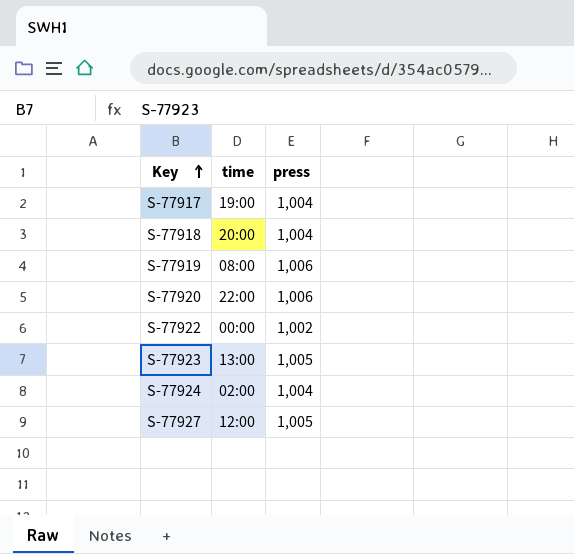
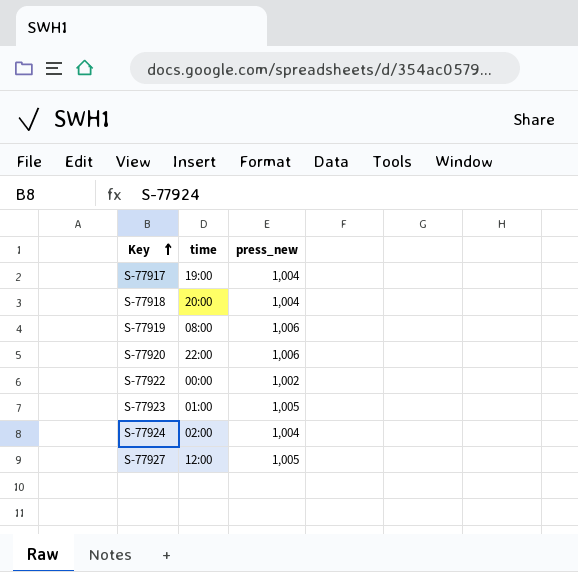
column name: press -> press_new
S-77923 | time: 13:00 -> 01:00

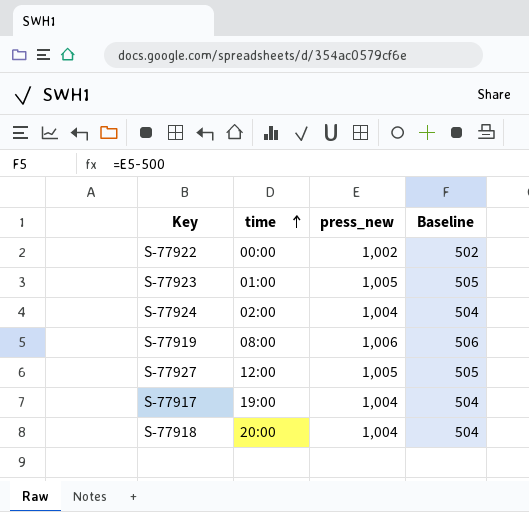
row order: Key ascending -> time ascending
column Baseline | formula: none -> [press_new] - 500
row S-77920: 22:00 | 1,006 -> none

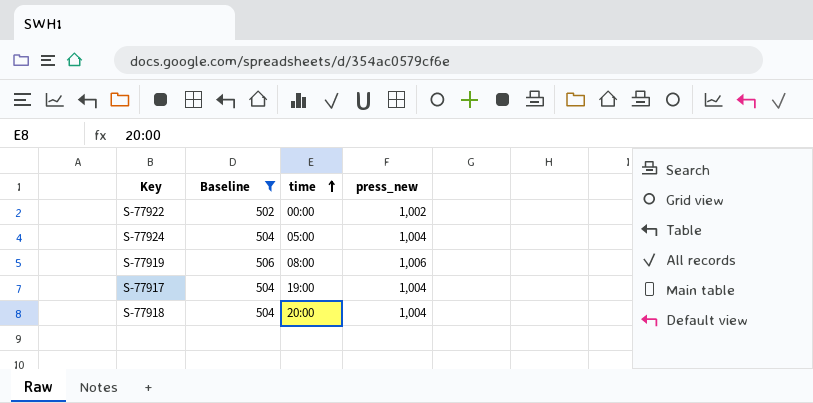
filter: none -> Baseline != 505
column Baseline | position: 4 -> 2
S-77924 | time: 02:00 -> 05:00

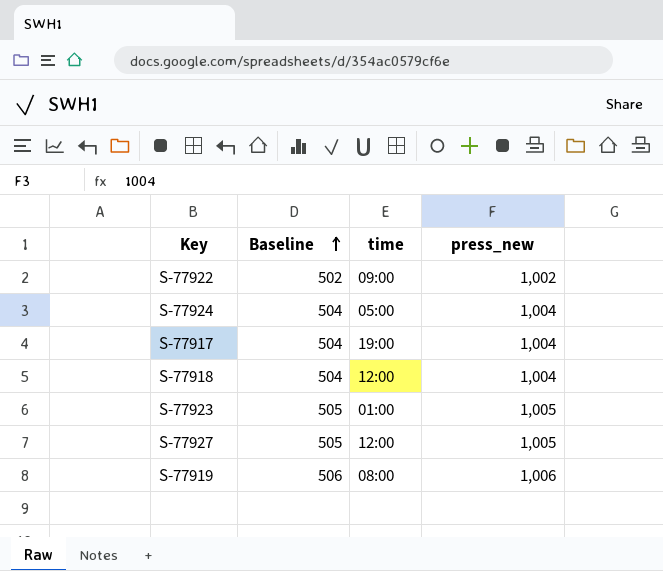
filter: Baseline != 505 -> none
row order: time ascending -> Baseline ascending
S-77922 | time: 00:00 -> 09:00
S-77918 | time: 20:00 -> 12:00

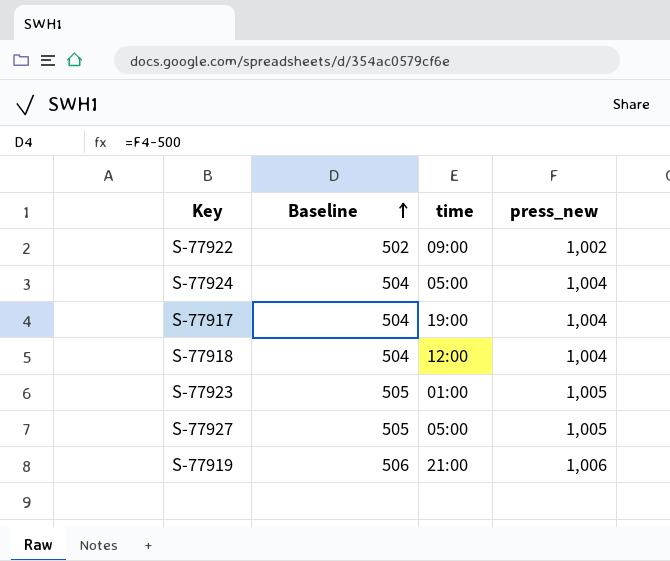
S-77927 | time: 12:00 -> 05:00
S-77919 | time: 08:00 -> 21:00

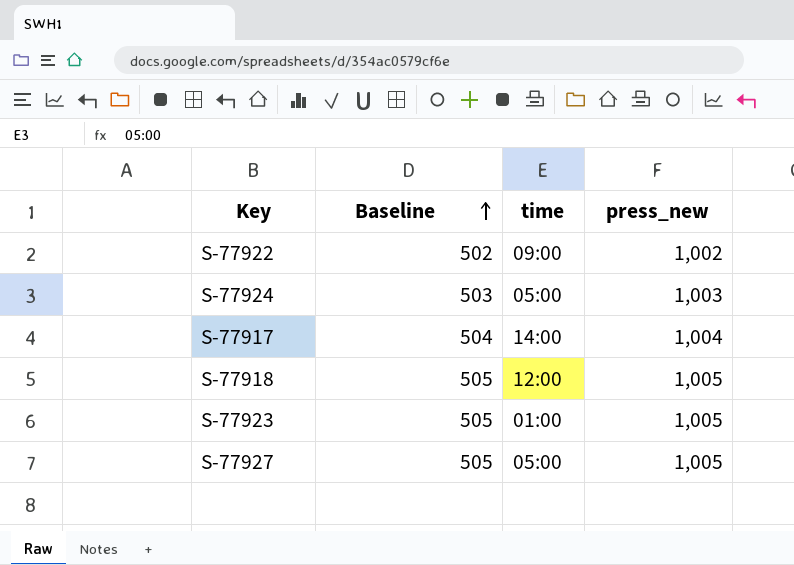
row S-77919: 506 | 21:00 | 1,006 -> none
S-77924 | Baseline: 504 -> 503
S-77924 | press_new: 1,004 -> 1,003
S-77917 | time: 19:00 -> 14:00
S-77918 | Baseline: 504 -> 505
S-77918 | press_new: 1,004 -> 1,005

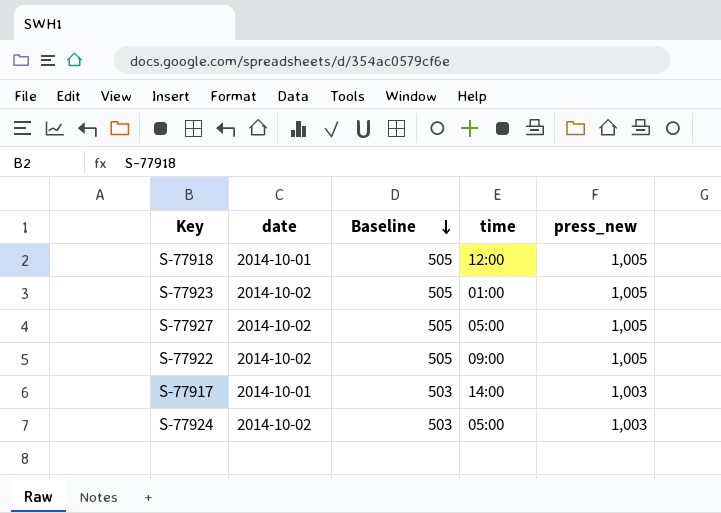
row order: Baseline ascending -> Baseline descending
column date | position: none -> 2
S-77922 | Baseline: 502 -> 505
S-77922 | press_new: 1,002 -> 1,005
S-77917 | Baseline: 504 -> 503
S-77917 | press_new: 1,004 -> 1,003

